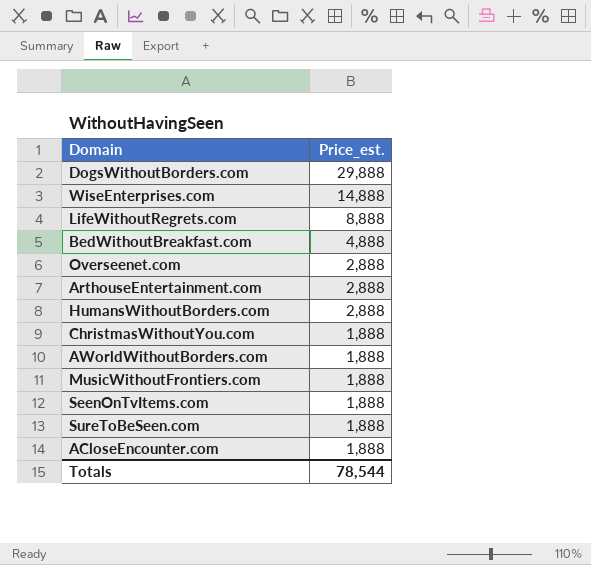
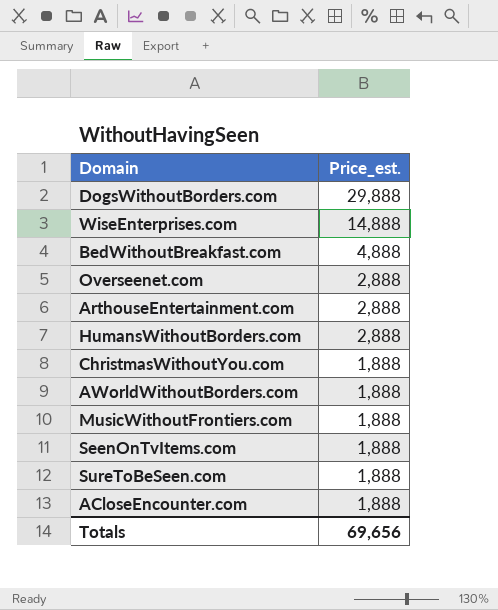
row LifeWithoutRegrets.com: 8,888 -> none
Totals | Price_est.: 78,544 -> 69,656

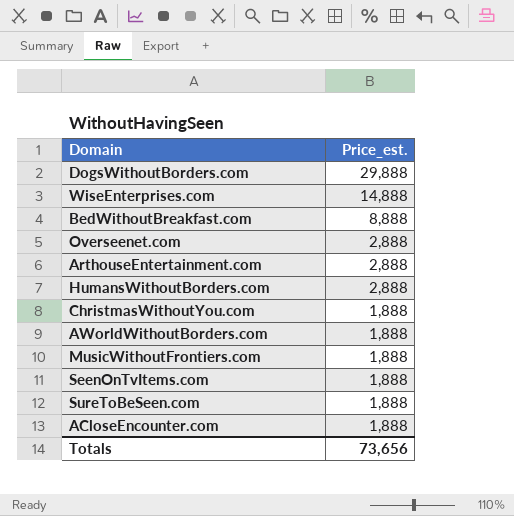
BedWithoutBreakfast.com | Price_est.: 4,888 -> 8,888
Totals | Price_est.: 69,656 -> 73,656

